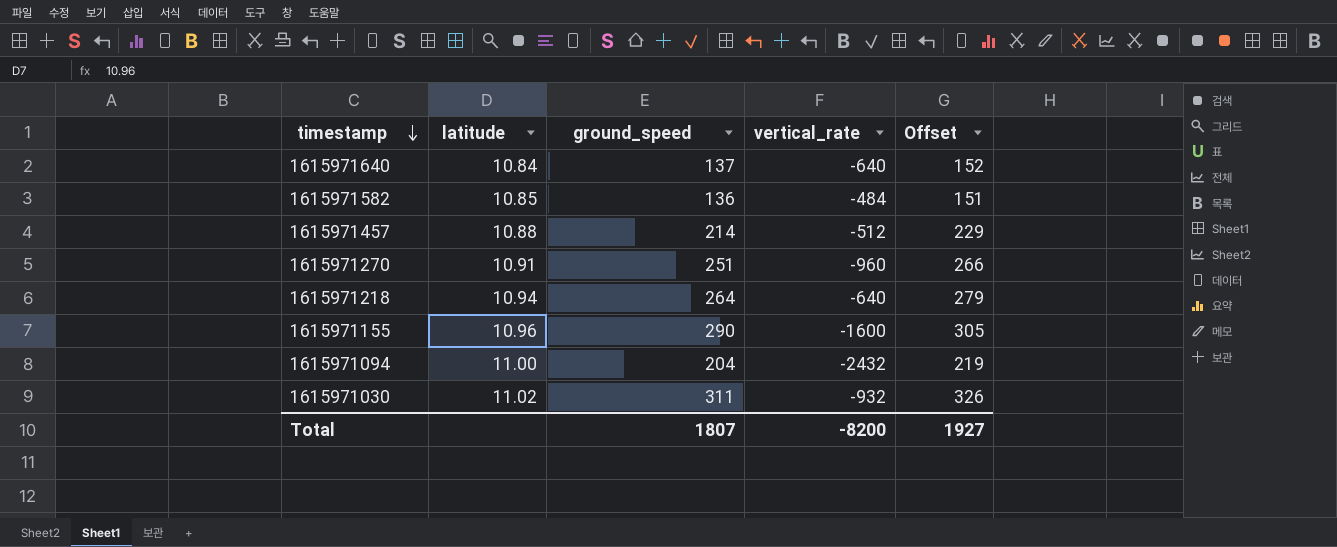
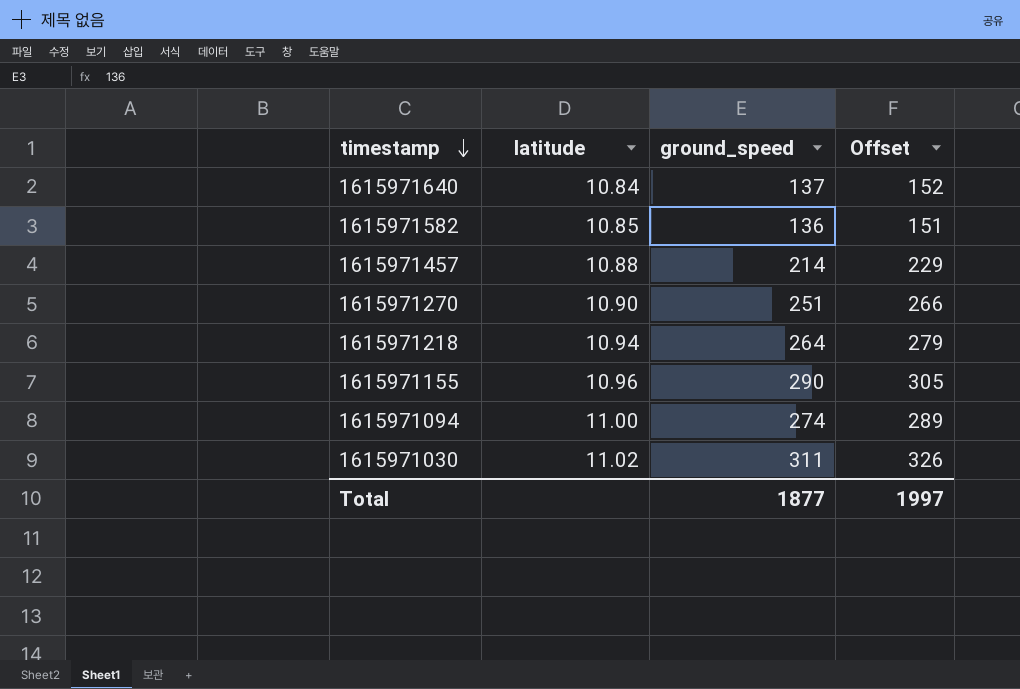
column vertical_rate | position: 4 -> none
1615971270 | latitude: 10.91 -> 10.90
1615971094 | ground_speed: 204 -> 274
1615971094 | Offset: 219 -> 289
Total | ground_speed: 1807 -> 1877
Total | Offset: 1927 -> 1997

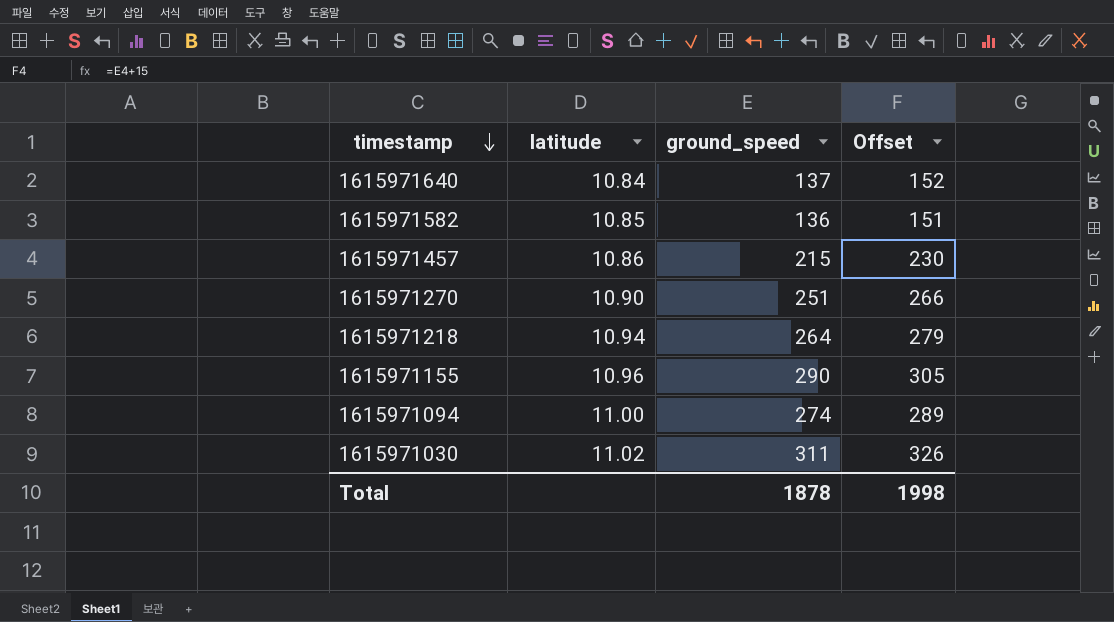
1615971457 | latitude: 10.88 -> 10.86
1615971457 | ground_speed: 214 -> 215
1615971457 | Offset: 229 -> 230
Total | ground_speed: 1877 -> 1878
Total | Offset: 1997 -> 1998

